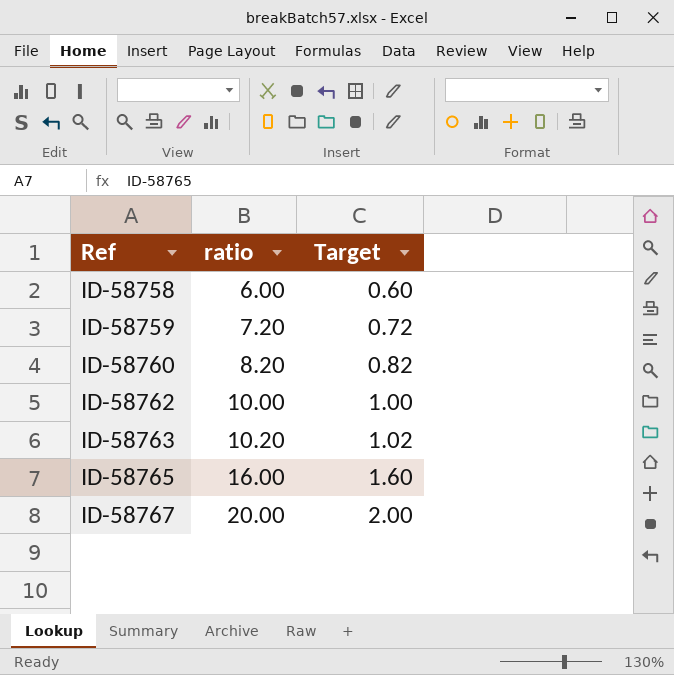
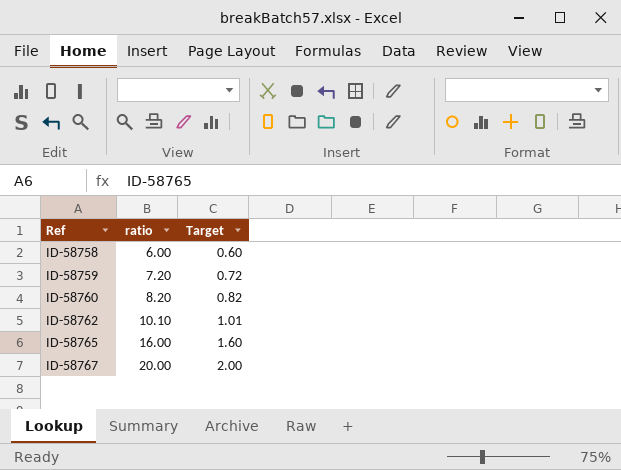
row ID-58763: 10.20 | 1.02 -> none
ID-58762 | ratio: 10.00 -> 10.10
ID-58762 | Target: 1.00 -> 1.01

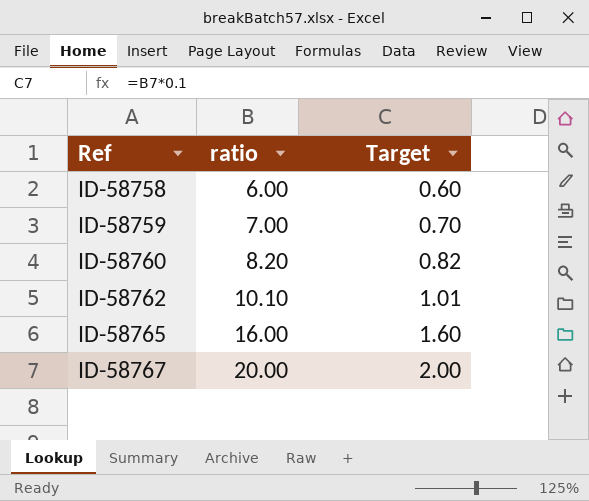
ID-58759 | ratio: 7.20 -> 7.00
ID-58759 | Target: 0.72 -> 0.70

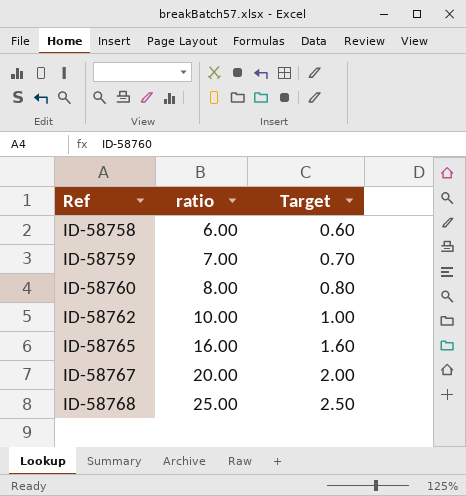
ID-58760 | ratio: 8.20 -> 8.00
ID-58760 | Target: 0.82 -> 0.80
ID-58762 | ratio: 10.10 -> 10.00
ID-58762 | Target: 1.01 -> 1.00
row ID-58768: none -> 25.00 | 2.50

